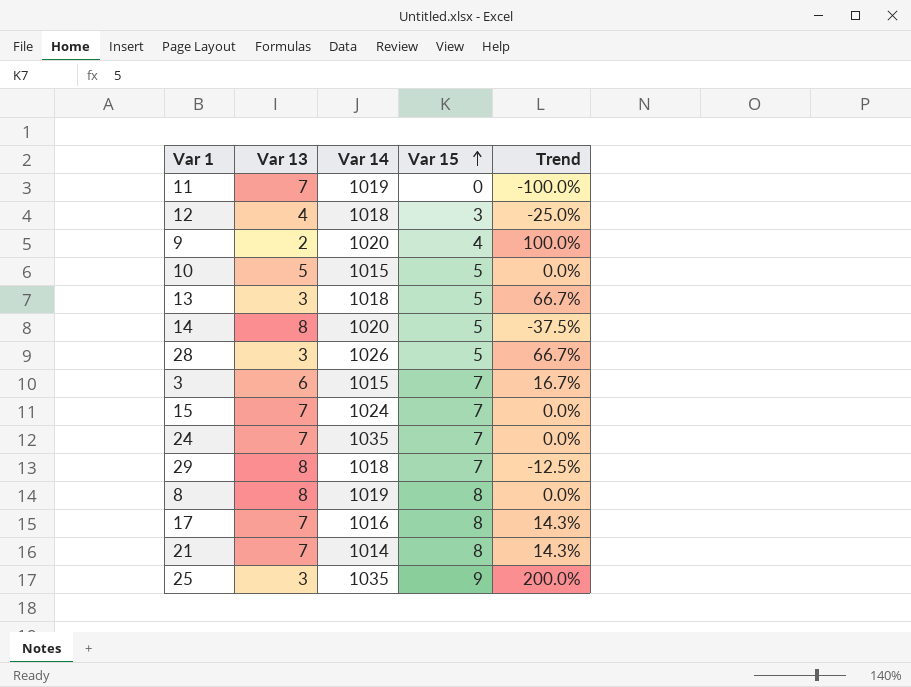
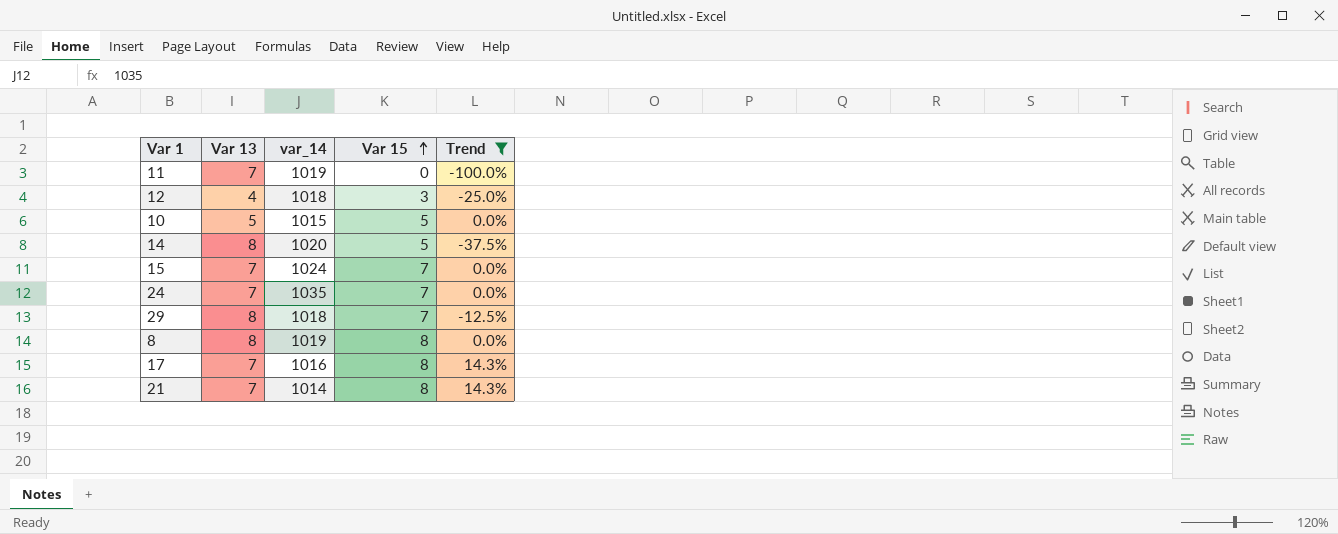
filter: none -> Trend <= 14.3%
column name: Var 14 -> var_14

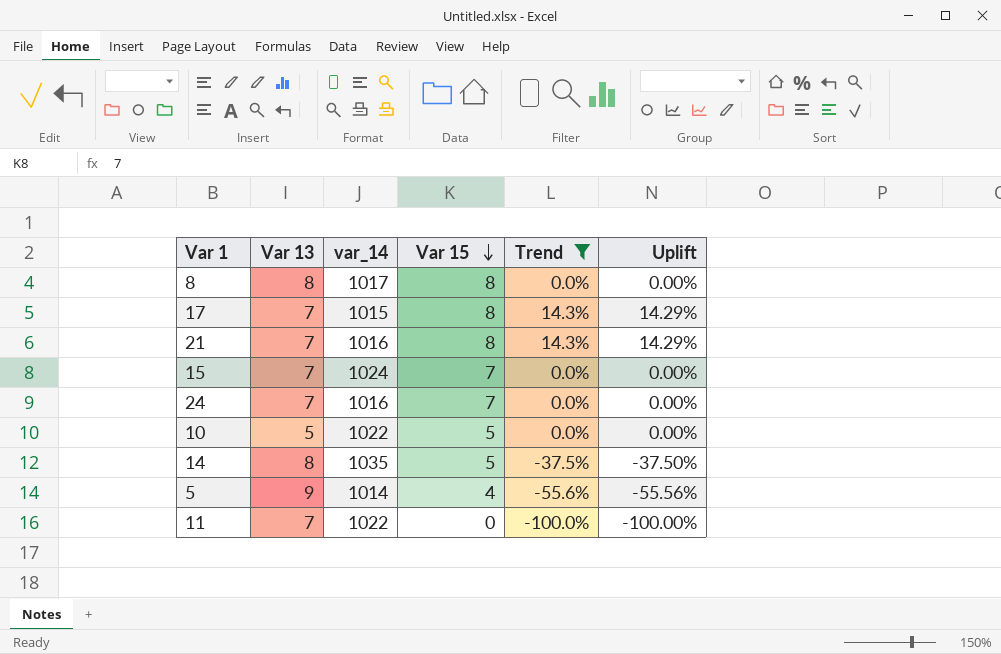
row order: Var 15 ascending -> Var 15 descending
column Uplift | formula: none -> ([Var 15] - [Var 13]) / [Var 13]
row 12: 4 | 1018 | 3 | -25.0% -> none
row 29: 8 | 1018 | 7 | -12.5% -> none
8 | var_14: 1019 -> 1017
17 | var_14: 1016 -> 1015
21 | var_14: 1014 -> 1016
24 | var_14: 1035 -> 1016
10 | var_14: 1015 -> 1022
14 | var_14: 1020 -> 1035
row 5: none -> 9 | 1014 | 4 | -55.6% | -55.56%
11 | var_14: 1019 -> 1022

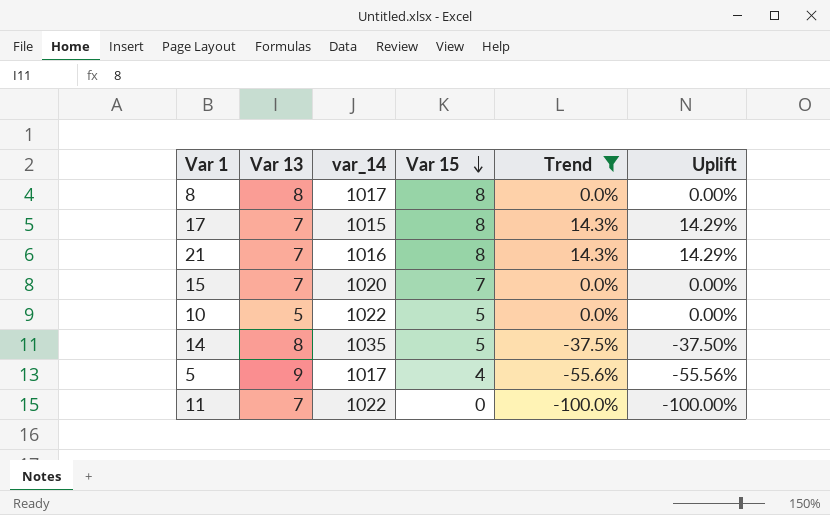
row 24: 7 | 1016 | 7 | 0.0% | 0.00% -> none
15 | var_14: 1024 -> 1020
5 | var_14: 1014 -> 1017

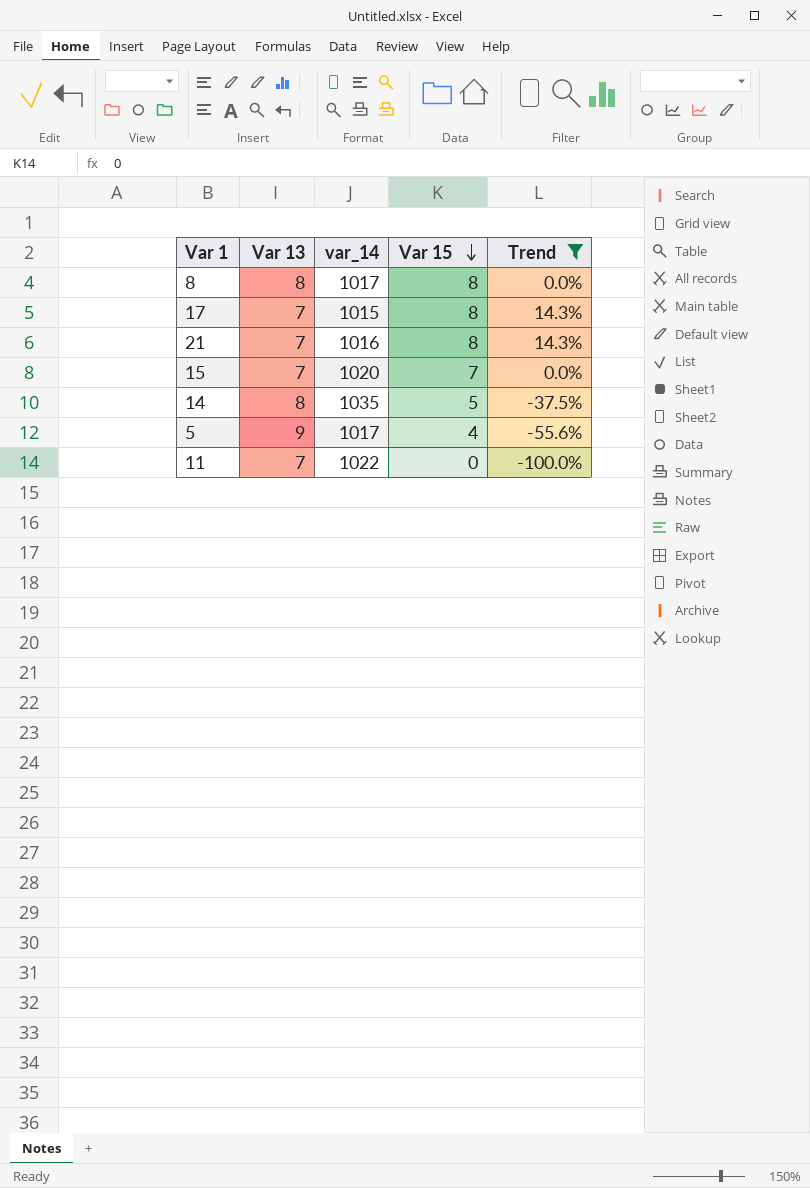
column Uplift | formula: ([Var 15] - [Var 13]) / [Var 13] -> none
row 10: 5 | 1022 | 5 | 0.0% | 0.00% -> none

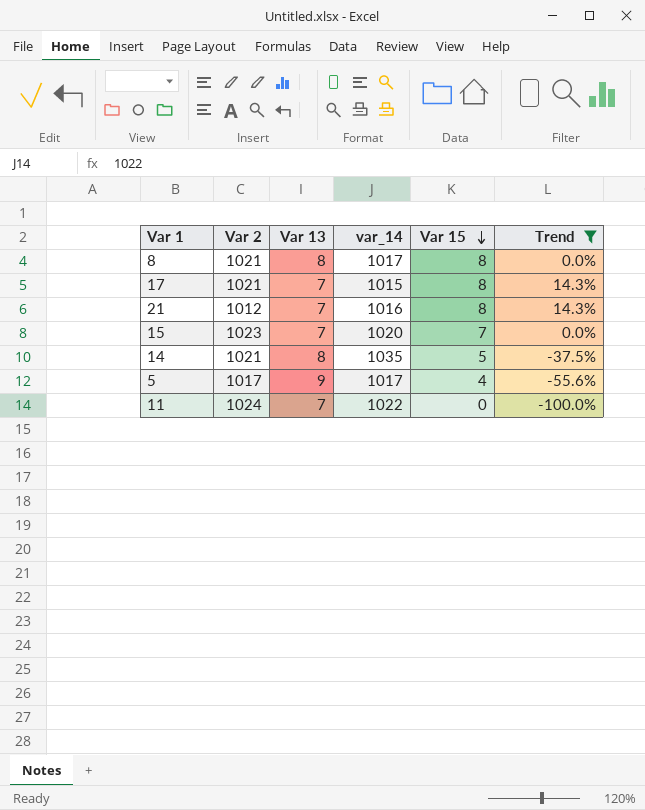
column Var 2 | position: none -> 2

